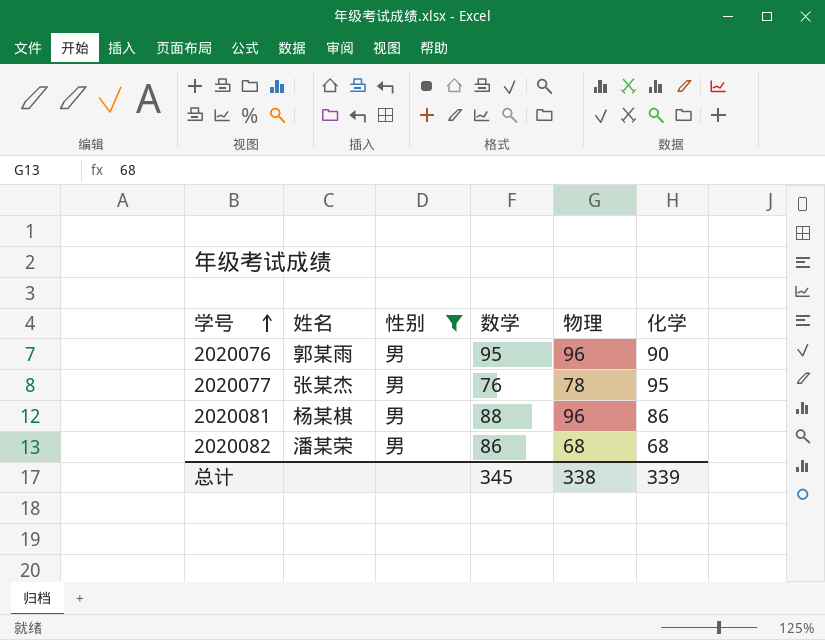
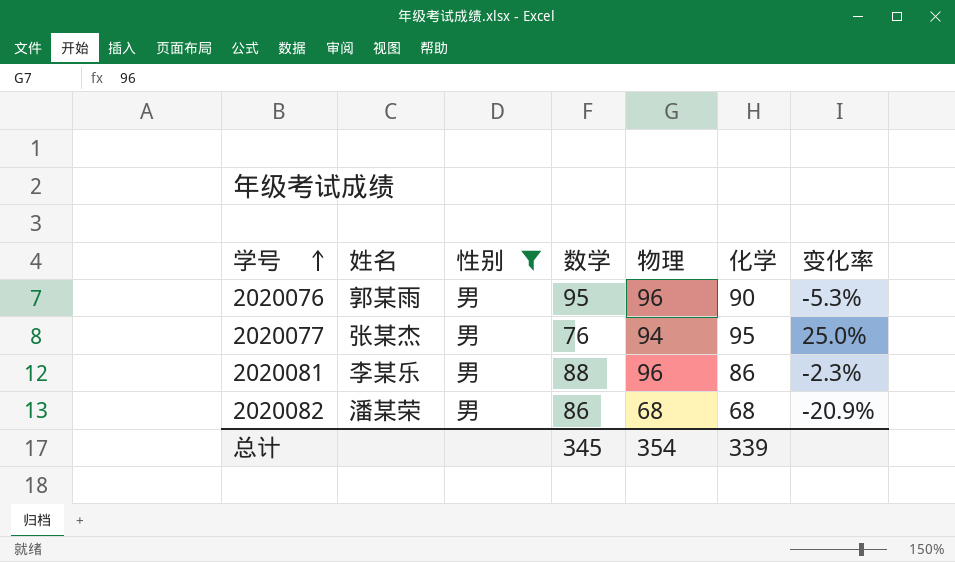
column 变化率 | formula: none -> ([化学] - [数学]) / [数学]
2020077 | 物理: 78 -> 94
2020081 | 姓名: 杨某棋 -> 李某乐
总计 | 物理: 338 -> 354

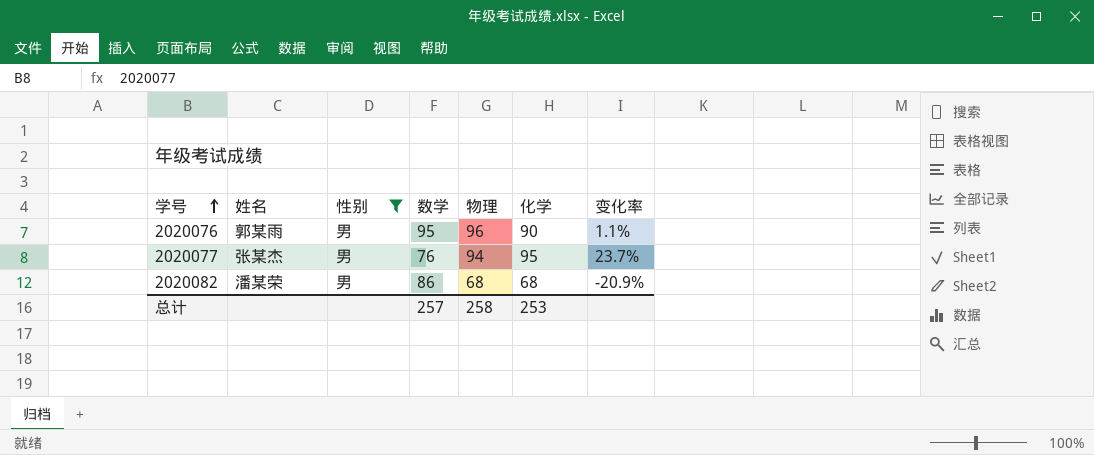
column 变化率 | formula: ([化学] - [数学]) / [数学] -> ([物理] - [数学]) / [数学]
row 2020081: 李某乐 | 男 | 88 | 96 | 86 | -2.3% -> none
总计 | 数学: 345 -> 257
总计 | 物理: 354 -> 258
总计 | 化学: 339 -> 253

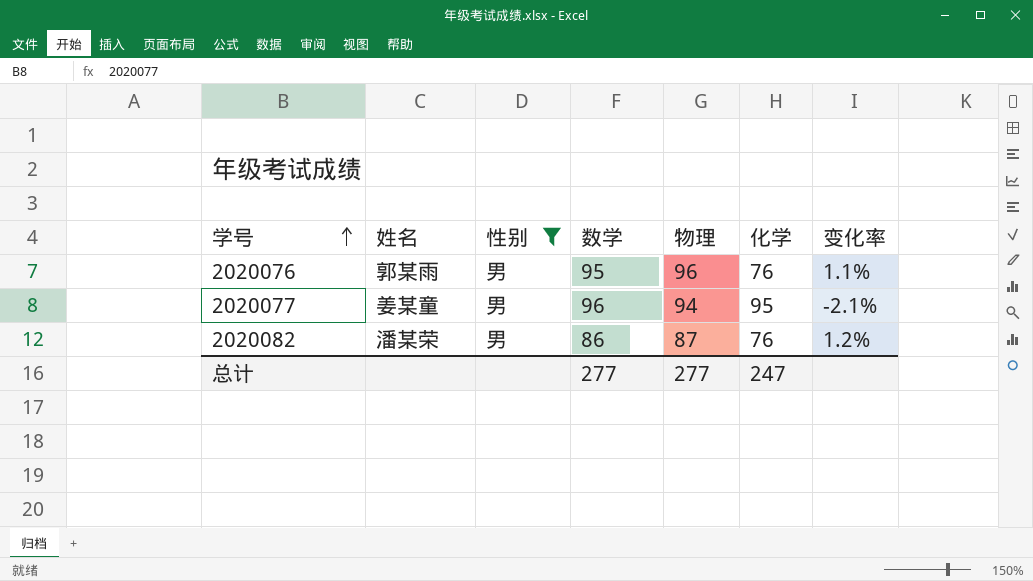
2020076 | 化学: 90 -> 76
2020077 | 姓名: 张某杰 -> 姜某童
2020077 | 数学: 76 -> 96
2020077 | 变化率: 23.7% -> -2.1%
2020082 | 物理: 68 -> 87
2020082 | 化学: 68 -> 76
2020082 | 变化率: -20.9% -> 1.2%
总计 | 数学: 257 -> 277
总计 | 物理: 258 -> 277
总计 | 化学: 253 -> 247

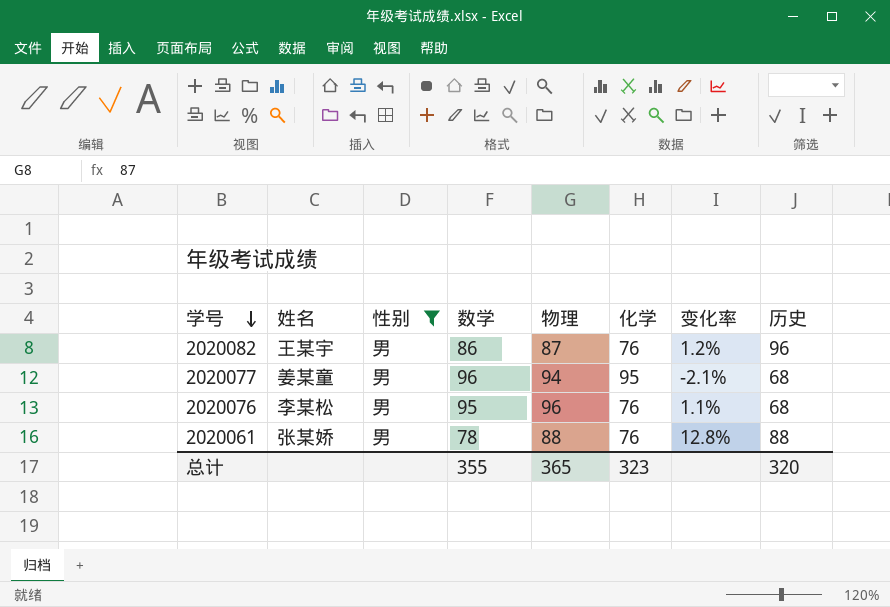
row order: 学号 ascending -> 学号 descending
column 历史 | position: none -> 8
2020082 | 姓名: 潘某荣 -> 王某宇
2020076 | 姓名: 郭某雨 -> 李某松
row 2020061: none -> 张某娇 | 男 | 78 | 88 | 76 | 12.8% | 88
总计 | 数学: 277 -> 355
总计 | 物理: 277 -> 365
总计 | 化学: 247 -> 323

